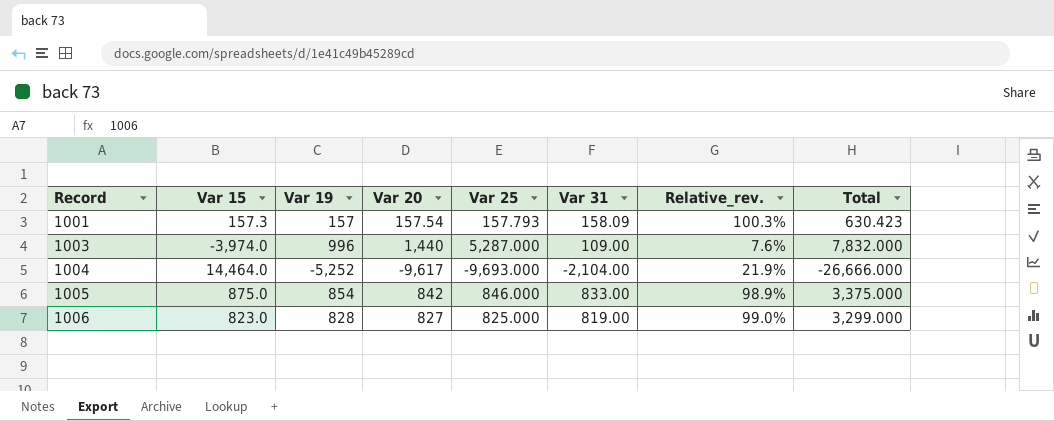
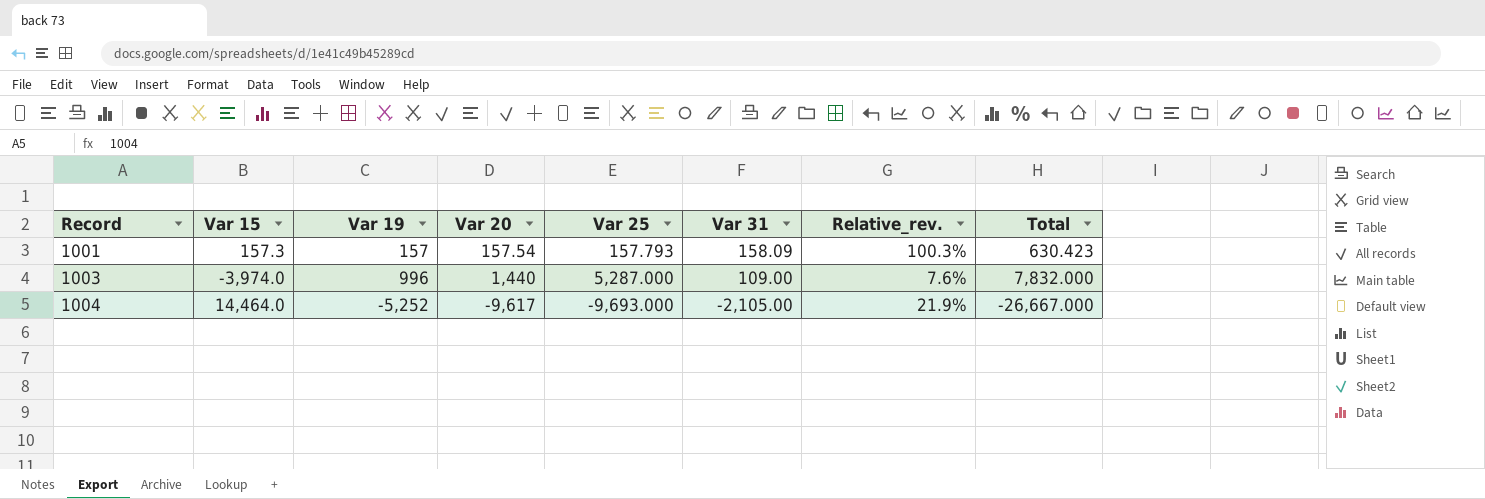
row 1005: 875.0 | 854 | 842 | 846.000 | 833.00 | 98.9% | 3,375.000 -> none
row 1006: 823.0 | 828 | 827 | 825.000 | 819.00 | 99.0% | 3,299.000 -> none
1004 | Var 31: -2,104.00 -> -2,105.00
1004 | Total: -26,666.000 -> -26,667.000

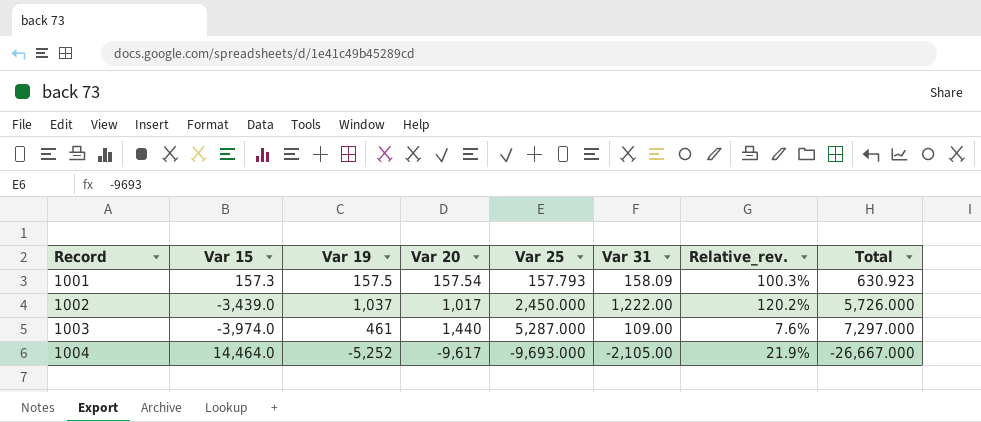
1001 | Var 19: 157 -> 157.5
1001 | Total: 630.423 -> 630.923
row 1002: none -> -3,439.0 | 1,037 | 1,017 | 2,450.000 | 1,222.00 | 120.2% | 5,726.000
1003 | Var 19: 996 -> 461
1003 | Total: 7,832.000 -> 7,297.000

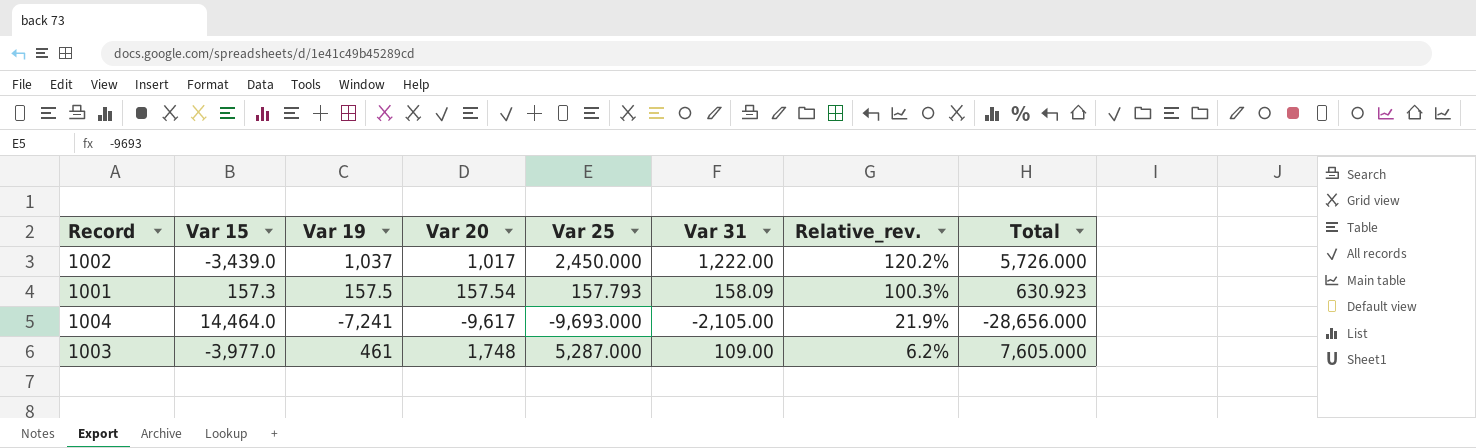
row order: Record ascending -> Relative_rev. descending
1004 | Var 19: -5,252 -> -7,241
1004 | Total: -26,667.000 -> -28,656.000
1003 | Var 15: -3,974.0 -> -3,977.0
1003 | Var 20: 1,440 -> 1,748
1003 | Relative_rev.: 7.6% -> 6.2%
1003 | Total: 7,297.000 -> 7,605.000

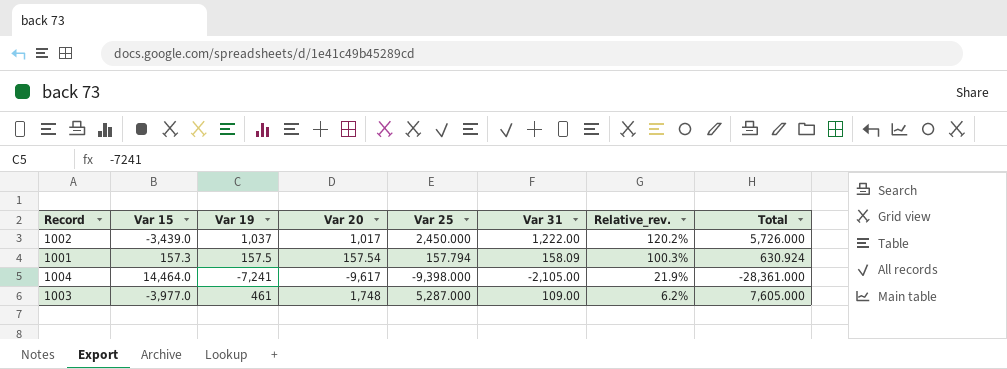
1001 | Var 25: 157.793 -> 157.794
1001 | Total: 630.923 -> 630.924
1004 | Var 25: -9,693.000 -> -9,398.000
1004 | Total: -28,656.000 -> -28,361.000

